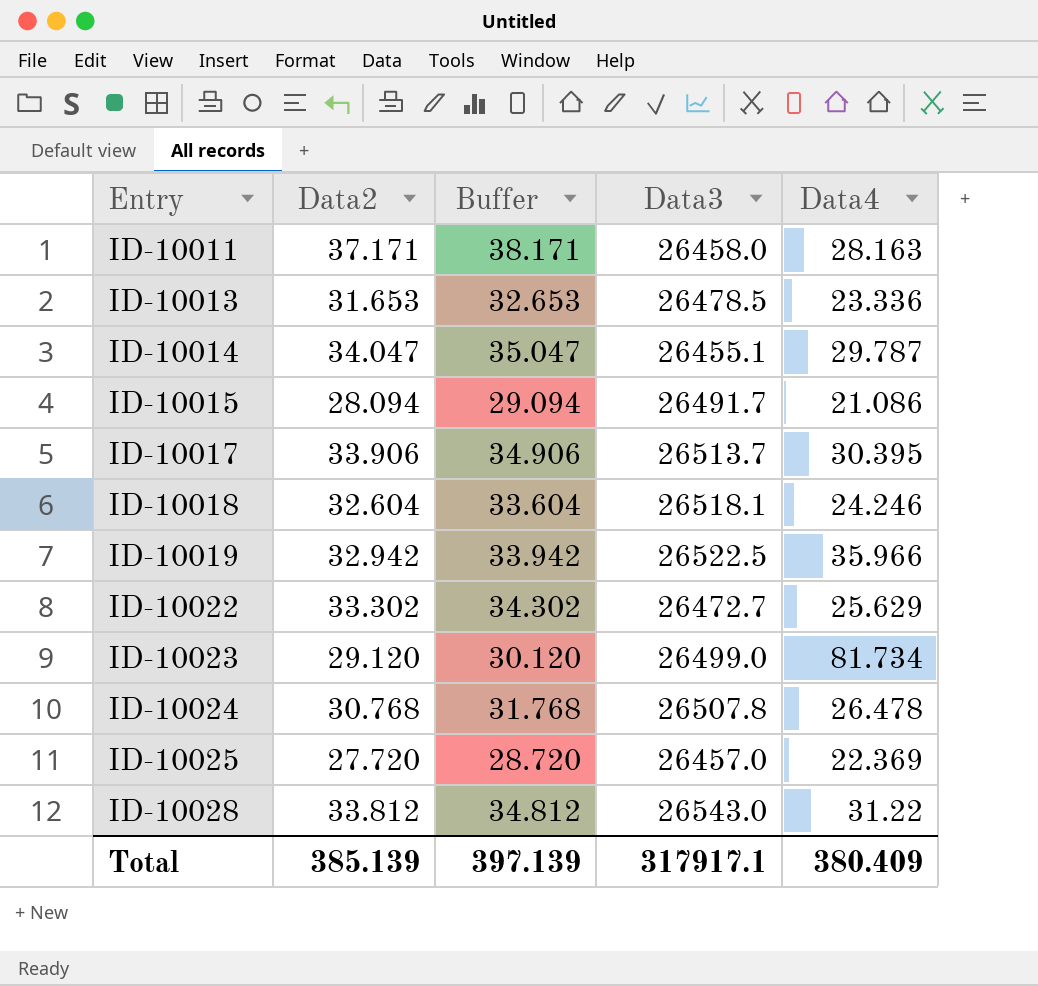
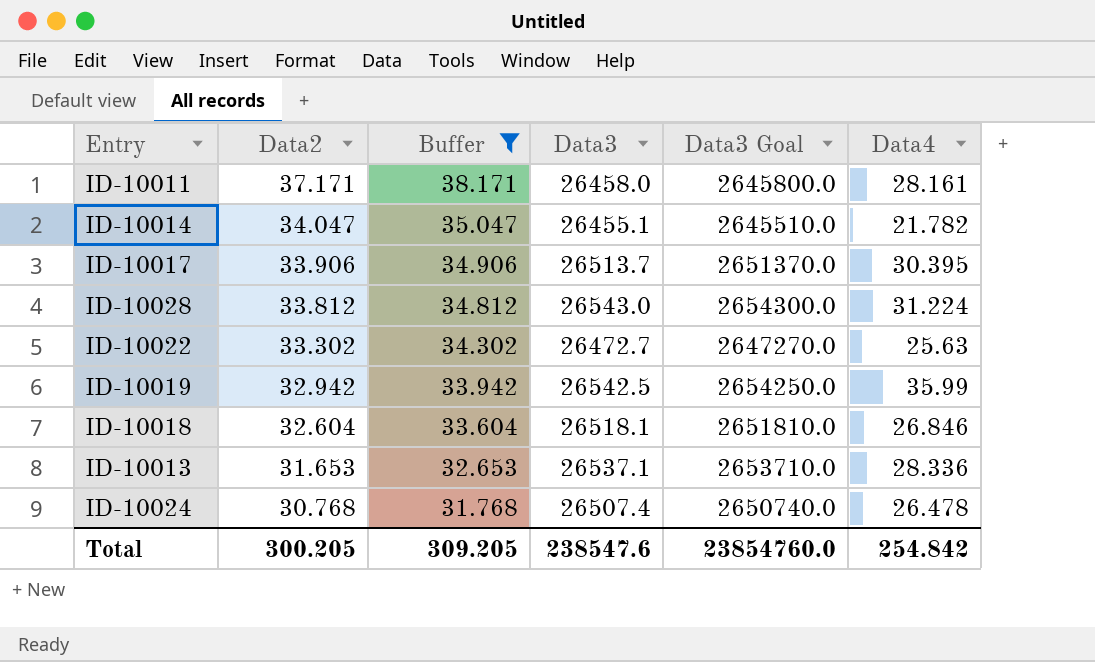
filter: none -> Buffer >= 31.768
row order: Entry ascending -> Data2 descending
column Data3 Goal | formula: none -> [Data3] * 100
ID-10011 | Data4: 28.163 -> 28.161
ID-10014 | Data4: 29.787 -> 21.782
ID-10028 | Data4: 31.22 -> 31.224
ID-10022 | Data4: 25.629 -> 25.63
ID-10019 | Data3: 26522.5 -> 26542.5
ID-10019 | Data4: 35.966 -> 35.99
ID-10018 | Data4: 24.246 -> 26.846
ID-10013 | Data3: 26478.5 -> 26537.1
ID-10013 | Data4: 23.336 -> 28.336
ID-10024 | Data3: 26507.8 -> 26507.4
Total | Data2: 385.139 -> 300.205
Total | Buffer: 397.139 -> 309.205
Total | Data3: 317917.1 -> 238547.6
Total | Data4: 380.409 -> 254.842

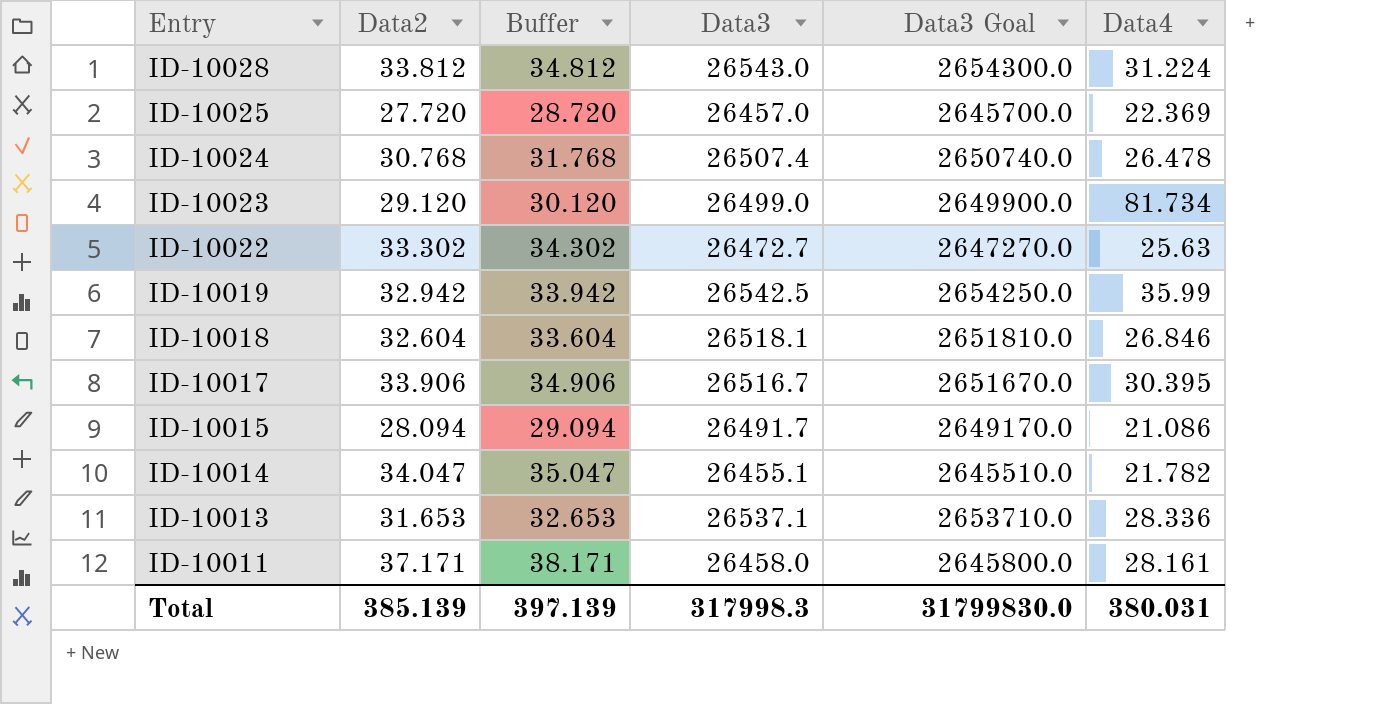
filter: Buffer >= 31.768 -> none
row order: Data2 descending -> Entry descending
ID-10017 | Data3: 26513.7 -> 26516.7
ID-10017 | Data3 Goal: 2651370.0 -> 2651670.0
Total | Data2: 300.205 -> 385.139
Total | Buffer: 309.205 -> 397.139
Total | Data3: 238547.6 -> 317998.3
Total | Data3 Goal: 23854760.0 -> 31799830.0
Total | Data4: 254.842 -> 380.031

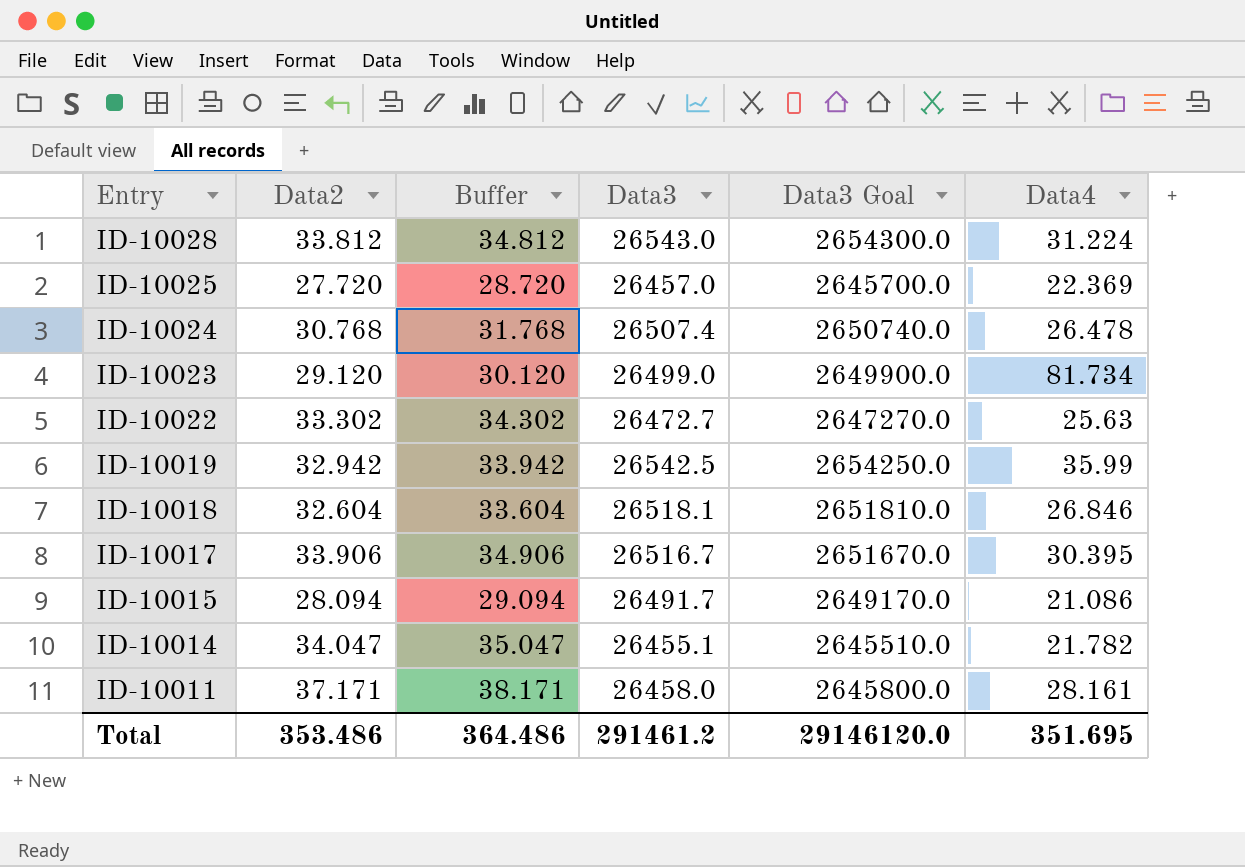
row ID-10013: 31.653 | 32.653 | 26537.1 | 2653710.0 | 28.336 -> none
Total | Data2: 385.139 -> 353.486
Total | Buffer: 397.139 -> 364.486
Total | Data3: 317998.3 -> 291461.2
Total | Data3 Goal: 31799830.0 -> 29146120.0
Total | Data4: 380.031 -> 351.695

